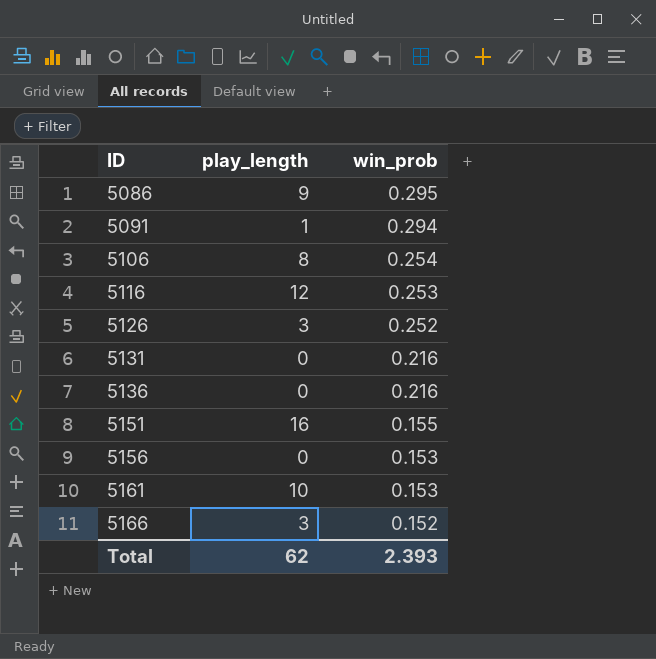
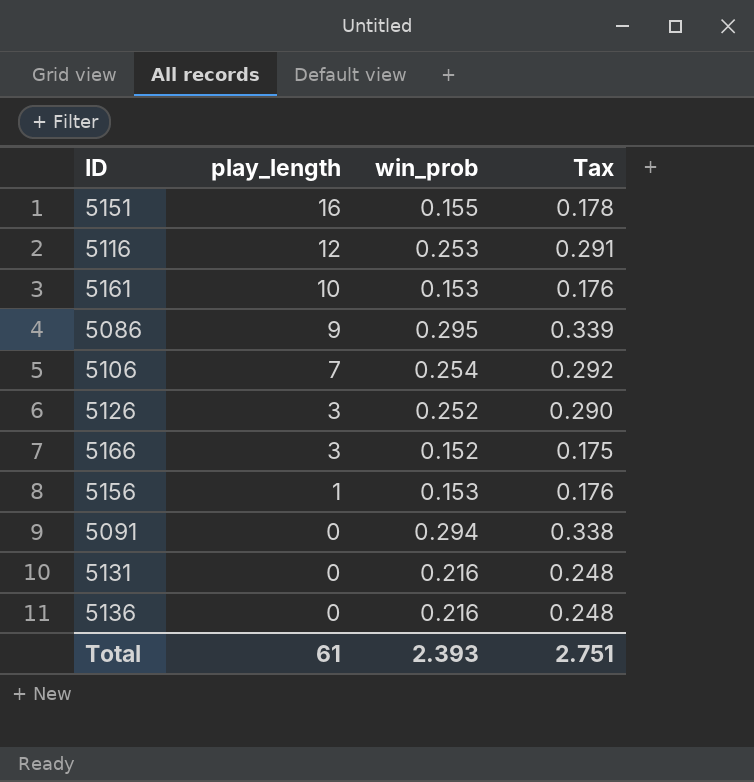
row order: ID ascending -> play_length descending
column Tax | formula: none -> [win_prob] * 1.15
5106 | play_length: 8 -> 7
5156 | play_length: 0 -> 1
5091 | play_length: 1 -> 0
Total | play_length: 62 -> 61

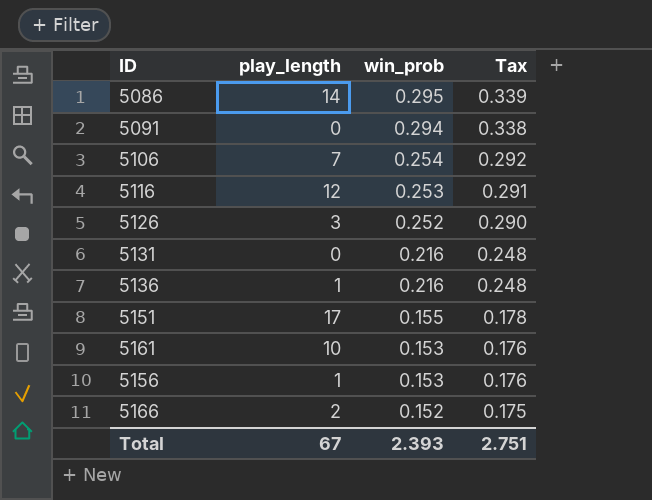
row order: play_length descending -> win_prob descending
5086 | play_length: 9 -> 14
5136 | play_length: 0 -> 1
5151 | play_length: 16 -> 17
5166 | play_length: 3 -> 2
Total | play_length: 61 -> 67

